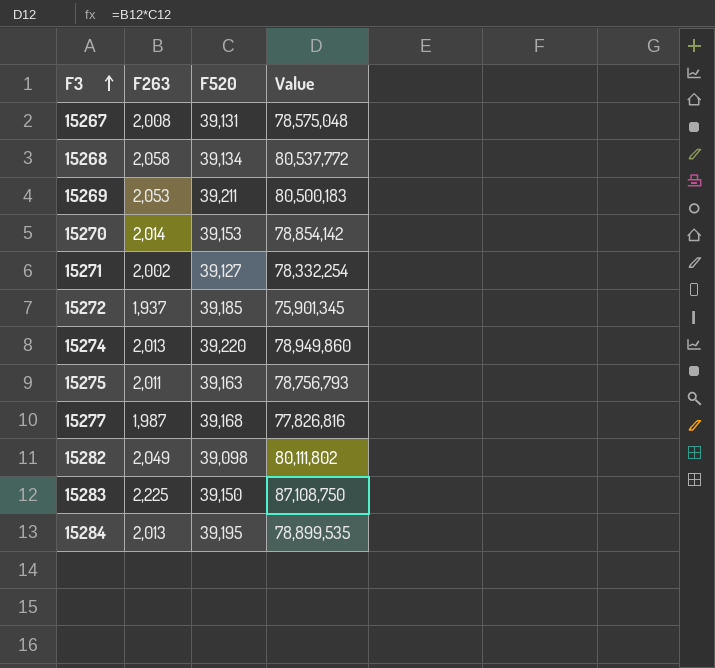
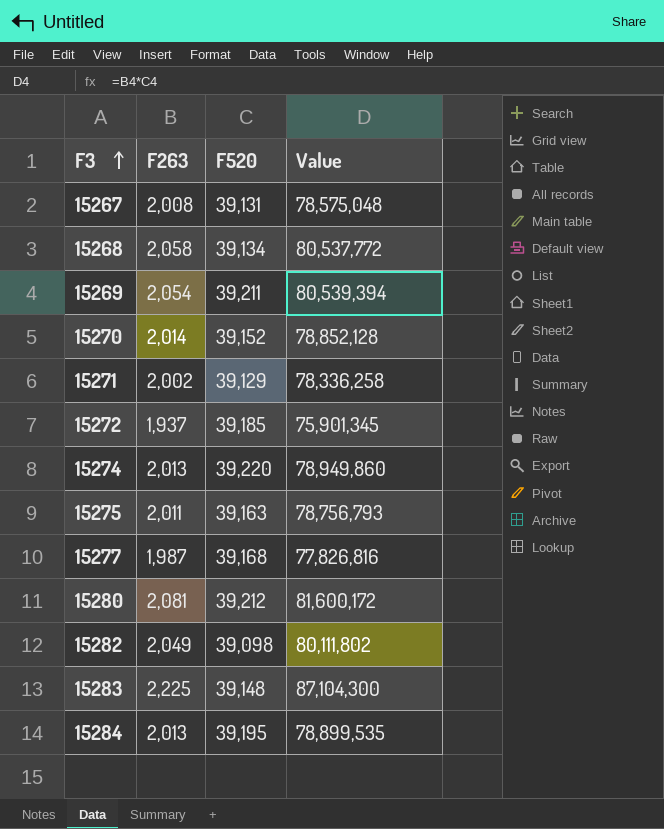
15269 | F263: 2,053 -> 2,054
15269 | Value: 80,500,183 -> 80,539,394
15270 | F520: 39,153 -> 39,152
15270 | Value: 78,854,142 -> 78,852,128
15271 | F520: 39,127 -> 39,129
15271 | Value: 78,332,254 -> 78,336,258
row 15280: none -> 2,081 | 39,212 | 81,600,172
15283 | F520: 39,150 -> 39,148
15283 | Value: 87,108,750 -> 87,104,300

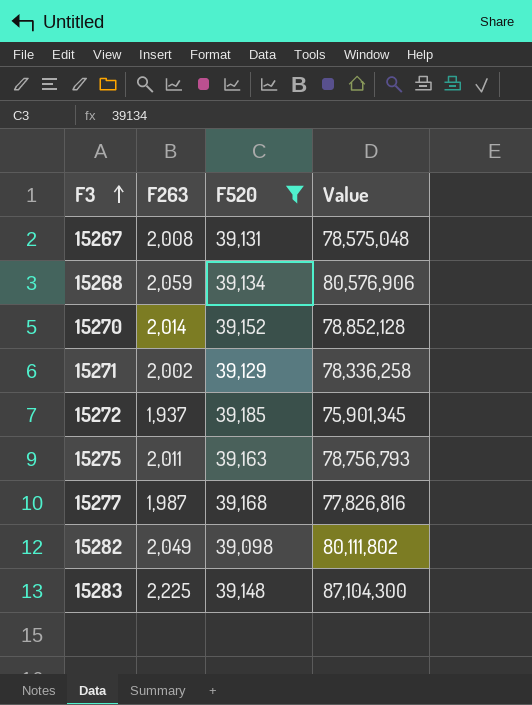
filter: none -> F520 <= 39,185
15268 | F263: 2,058 -> 2,059
15268 | Value: 80,537,772 -> 80,576,906

